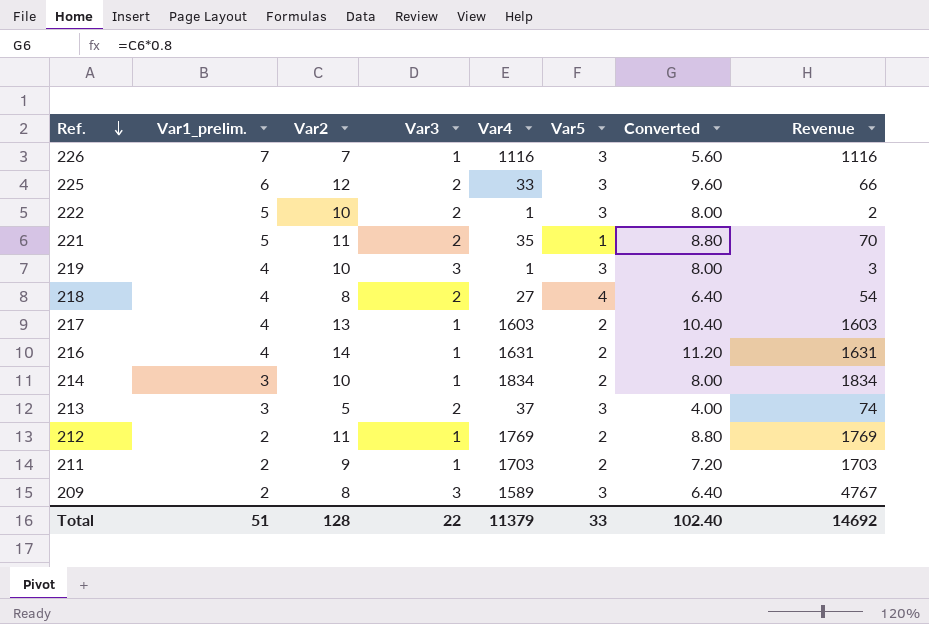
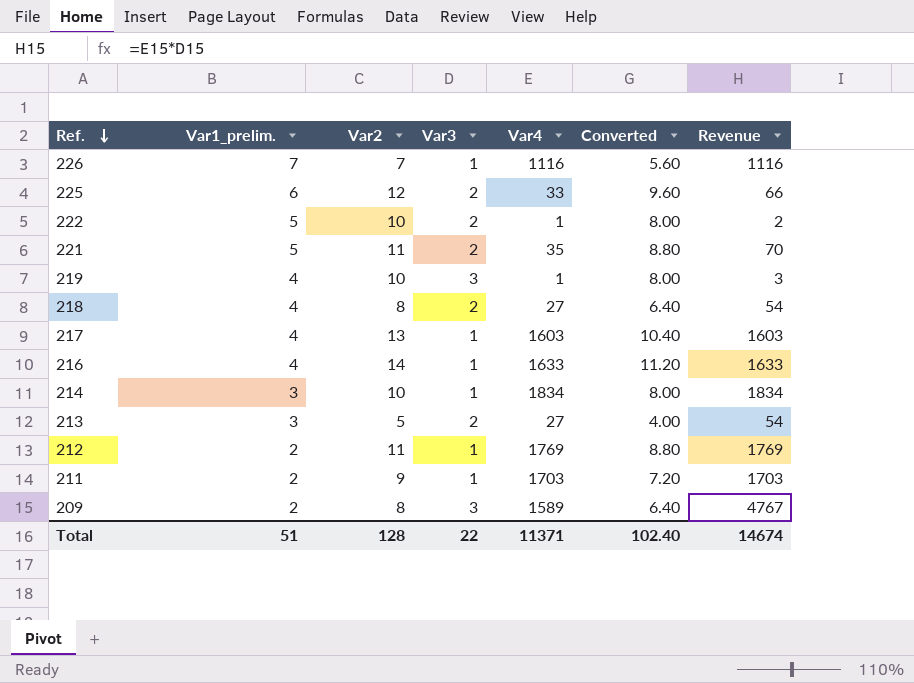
column Var5 | position: 6 -> none
216 | Var4: 1631 -> 1633
216 | Revenue: 1631 -> 1633
213 | Var4: 37 -> 27
213 | Revenue: 74 -> 54
Total | Var4: 11379 -> 11371
Total | Revenue: 14692 -> 14674

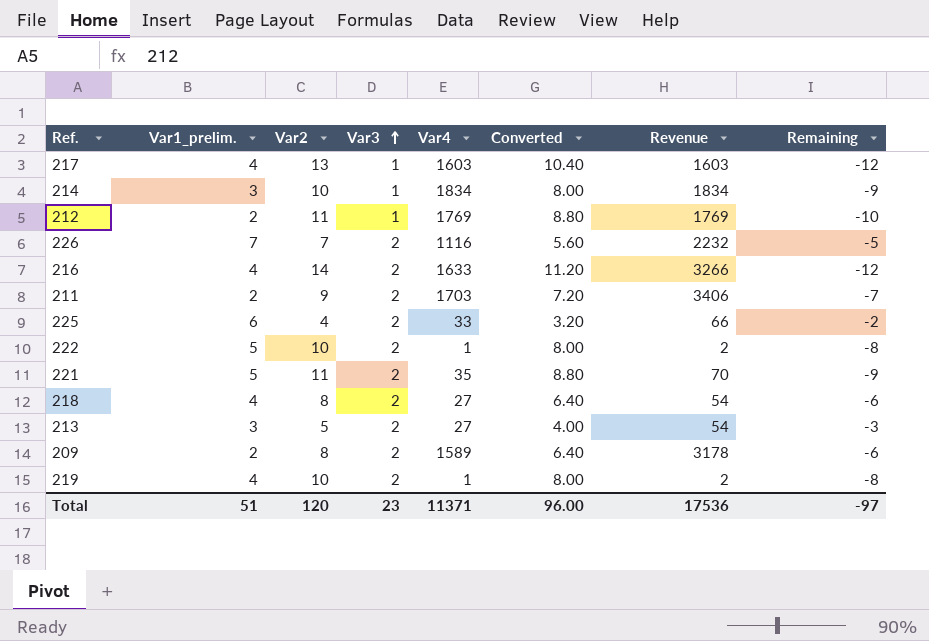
row order: Ref. descending -> Var3 ascending
column Remaining | formula: none -> [Var3] - [Var2]
226 | Var3: 1 -> 2
226 | Revenue: 1116 -> 2232
216 | Var3: 1 -> 2
216 | Revenue: 1633 -> 3266
211 | Var3: 1 -> 2
211 | Revenue: 1703 -> 3406
225 | Var2: 12 -> 4
225 | Converted: 9.60 -> 3.20
209 | Var3: 3 -> 2
209 | Revenue: 4767 -> 3178
219 | Var3: 3 -> 2
219 | Revenue: 3 -> 2
Total | Var2: 128 -> 120
Total | Var3: 22 -> 23
Total | Converted: 102.40 -> 96.00
Total | Revenue: 14674 -> 17536

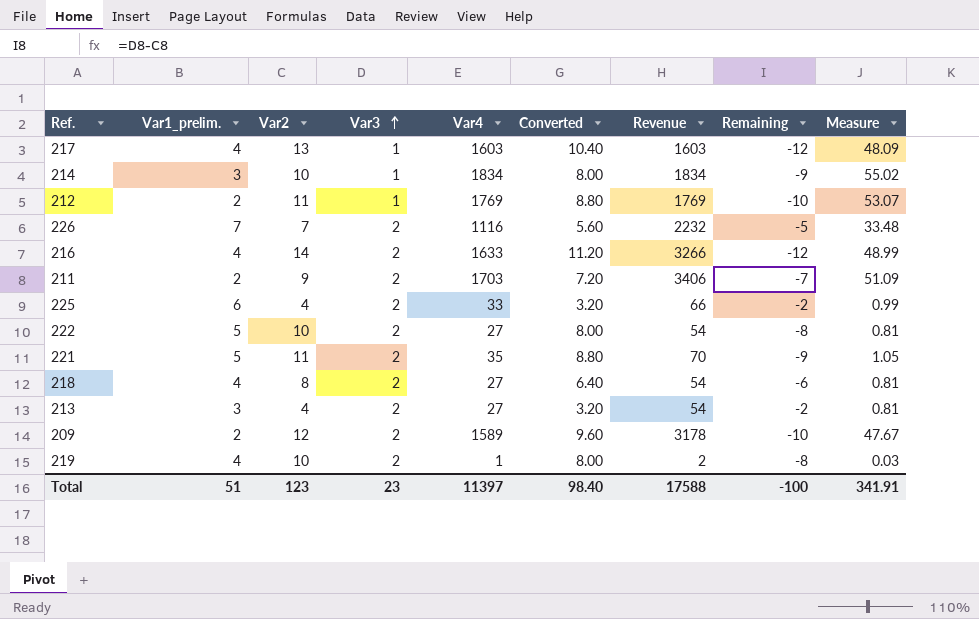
column Measure | formula: none -> [Var4] * 0.03
222 | Var4: 1 -> 27
222 | Revenue: 2 -> 54
213 | Var2: 5 -> 4
213 | Converted: 4.00 -> 3.20
213 | Remaining: -3 -> -2
209 | Var2: 8 -> 12
209 | Converted: 6.40 -> 9.60
209 | Remaining: -6 -> -10
Total | Var2: 120 -> 123
Total | Var4: 11371 -> 11397
Total | Converted: 96.00 -> 98.40
Total | Revenue: 17536 -> 17588
Total | Remaining: -97 -> -100

